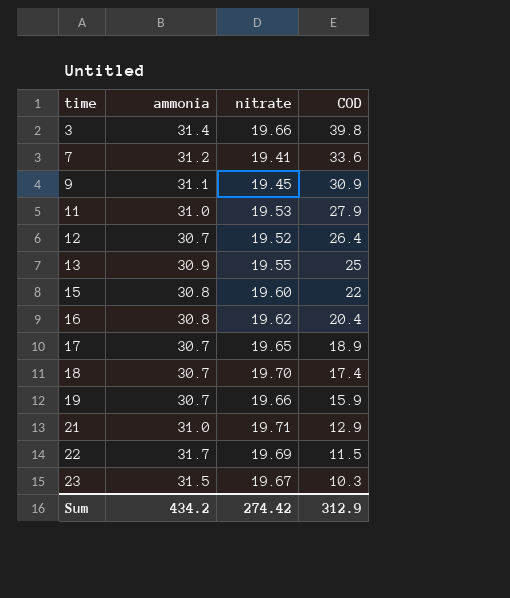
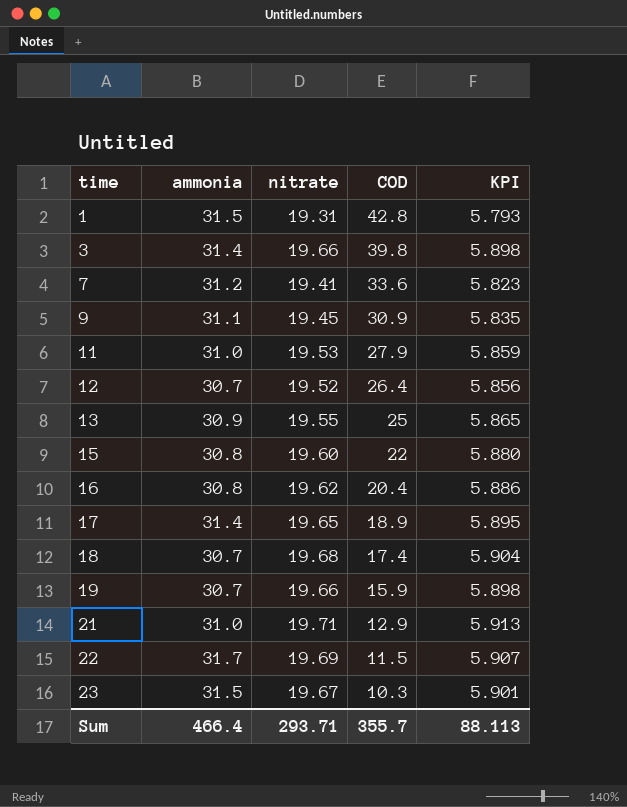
column KPI | formula: none -> [nitrate] * 0.3
row 1: none -> 31.5 | 19.31 | 42.8 | 5.793
17 | ammonia: 30.7 -> 31.4
18 | nitrate: 19.70 -> 19.68
Sum | ammonia: 434.2 -> 466.4
Sum | nitrate: 274.42 -> 293.71
Sum | COD: 312.9 -> 355.7

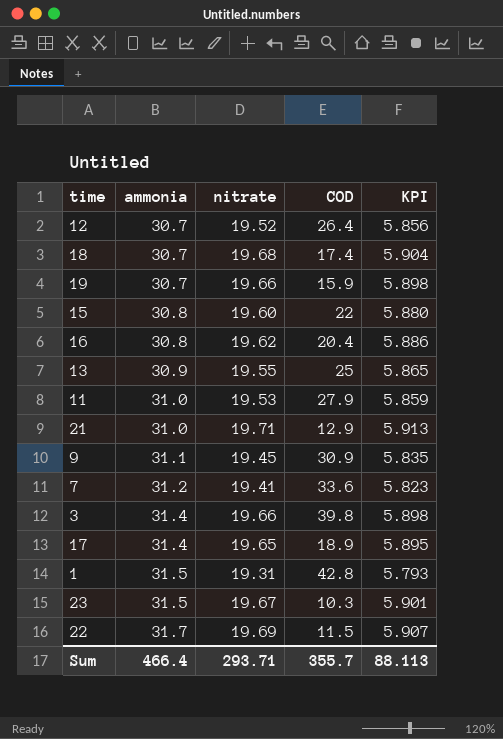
row order: time ascending -> ammonia ascending

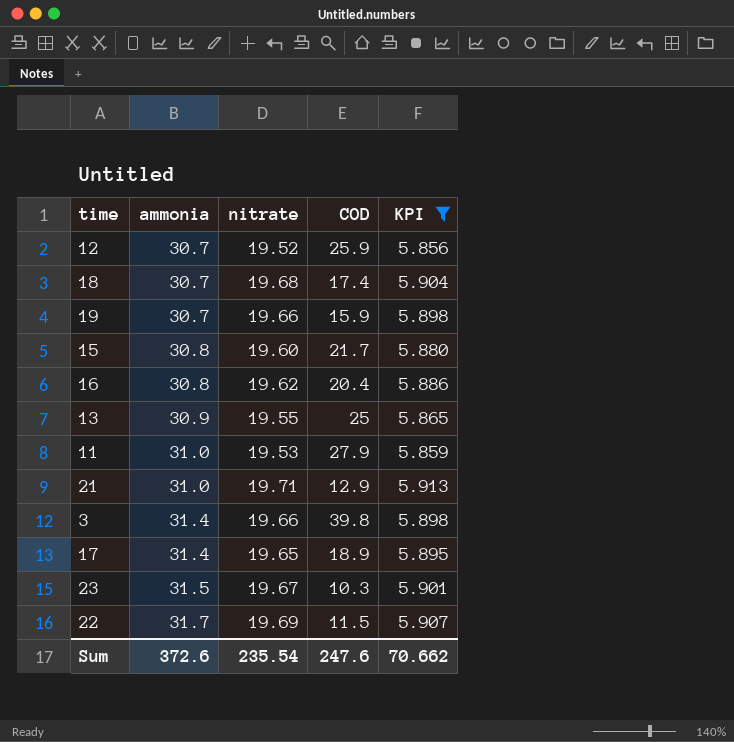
filter: none -> KPI >= 5.856
12 | COD: 26.4 -> 25.9
15 | COD: 22 -> 21.7
Sum | ammonia: 466.4 -> 372.6
Sum | nitrate: 293.71 -> 235.54
Sum | COD: 355.7 -> 247.6
Sum | KPI: 88.113 -> 70.662

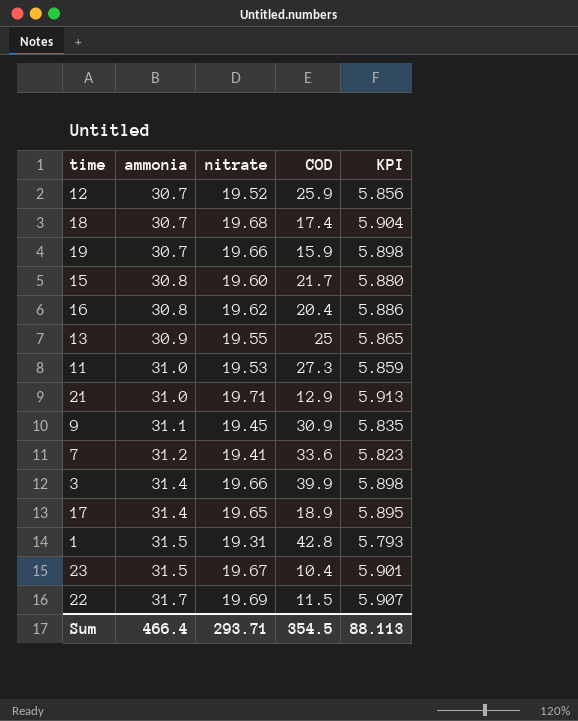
filter: KPI >= 5.856 -> none
11 | COD: 27.9 -> 27.3
3 | COD: 39.8 -> 39.9
23 | COD: 10.3 -> 10.4
Sum | ammonia: 372.6 -> 466.4
Sum | nitrate: 235.54 -> 293.71
Sum | COD: 247.6 -> 354.5
Sum | KPI: 70.662 -> 88.113

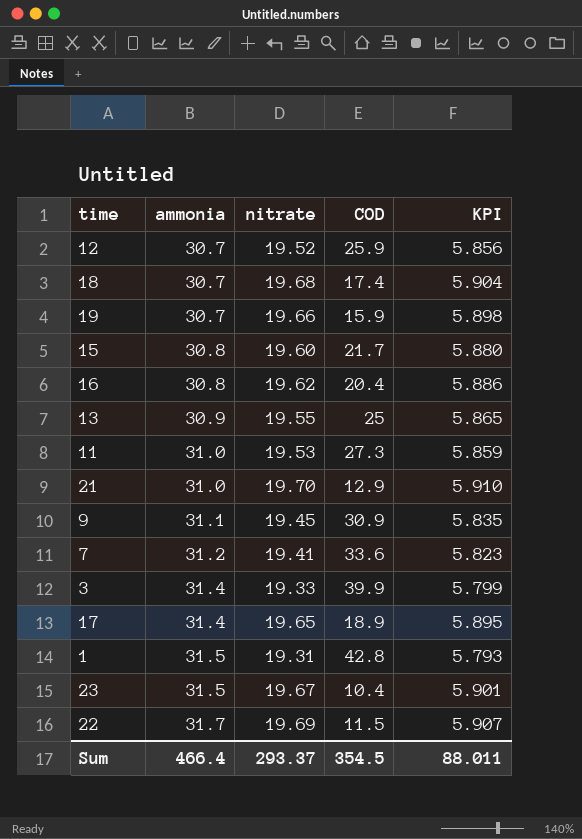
21 | nitrate: 19.71 -> 19.70
21 | KPI: 5.913 -> 5.910
3 | nitrate: 19.66 -> 19.33
3 | KPI: 5.898 -> 5.799
Sum | nitrate: 293.71 -> 293.37
Sum | KPI: 88.113 -> 88.011

